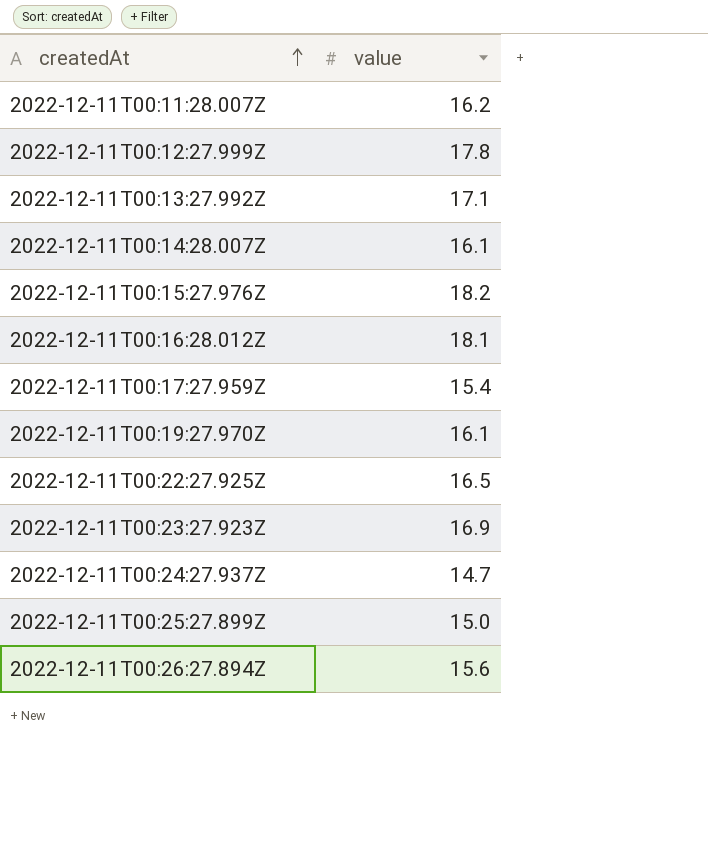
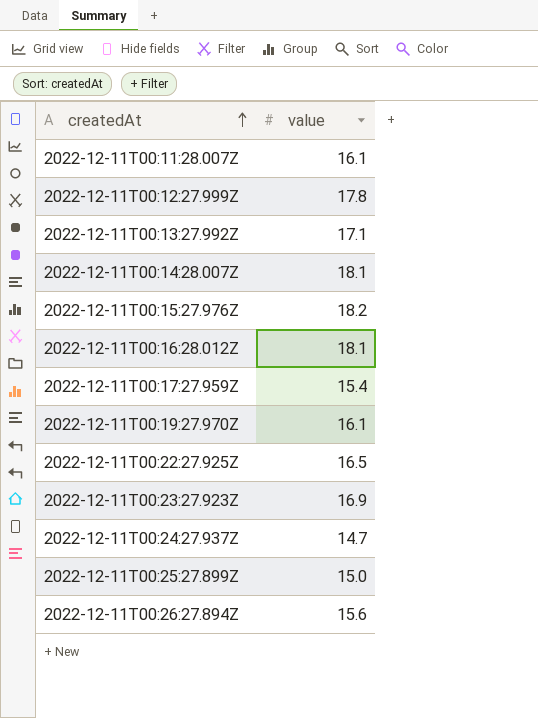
2022-12-11T00:11:28.007Z | value: 16.2 -> 16.1
2022-12-11T00:14:28.007Z | value: 16.1 -> 18.1

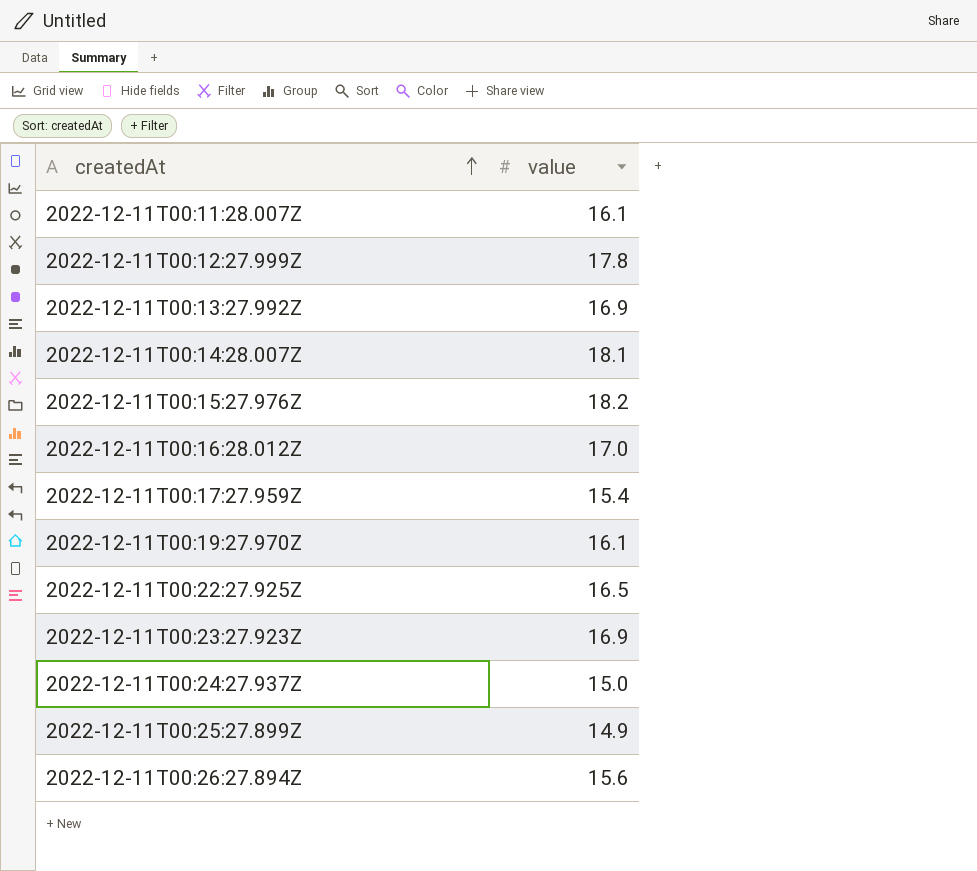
2022-12-11T00:13:27.992Z | value: 17.1 -> 16.9
2022-12-11T00:16:28.012Z | value: 18.1 -> 17.0
2022-12-11T00:24:27.937Z | value: 14.7 -> 15.0
2022-12-11T00:25:27.899Z | value: 15.0 -> 14.9

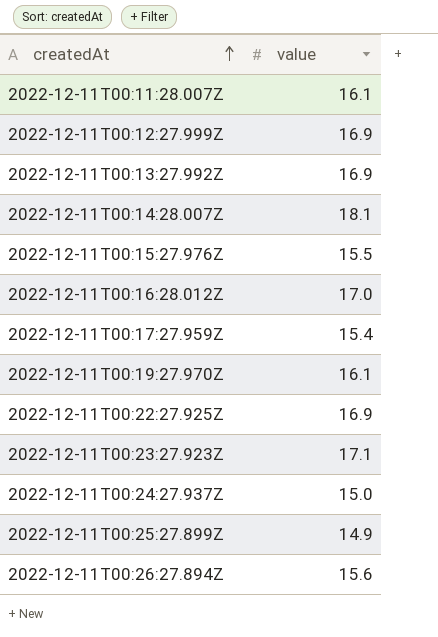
2022-12-11T00:12:27.999Z | value: 17.8 -> 16.9
2022-12-11T00:15:27.976Z | value: 18.2 -> 15.5
2022-12-11T00:22:27.925Z | value: 16.5 -> 16.9
2022-12-11T00:23:27.923Z | value: 16.9 -> 17.1

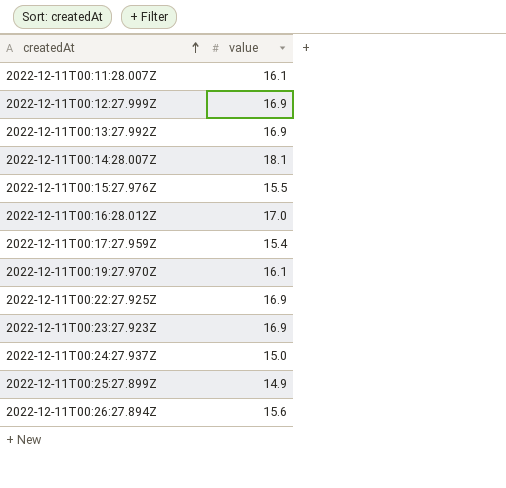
2022-12-11T00:23:27.923Z | value: 17.1 -> 16.9

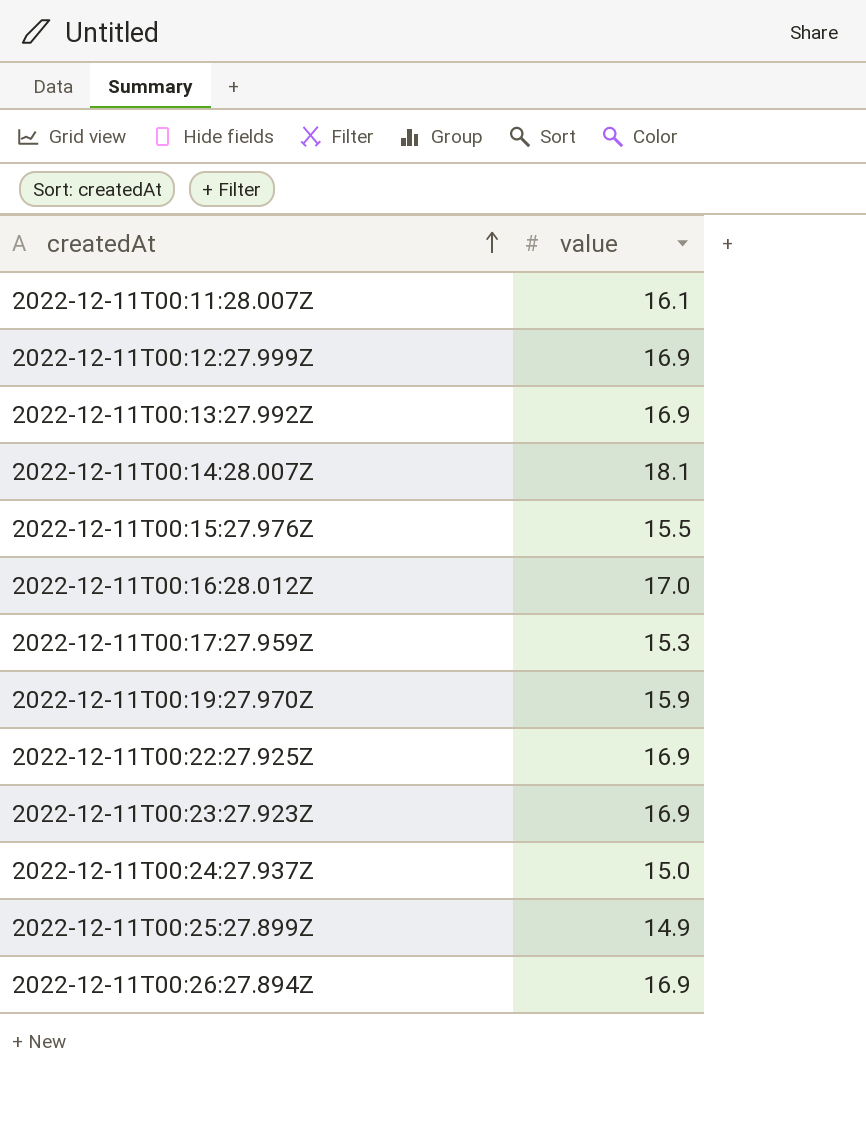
2022-12-11T00:17:27.959Z | value: 15.4 -> 15.3
2022-12-11T00:19:27.970Z | value: 16.1 -> 15.9
2022-12-11T00:26:27.894Z | value: 15.6 -> 16.9

